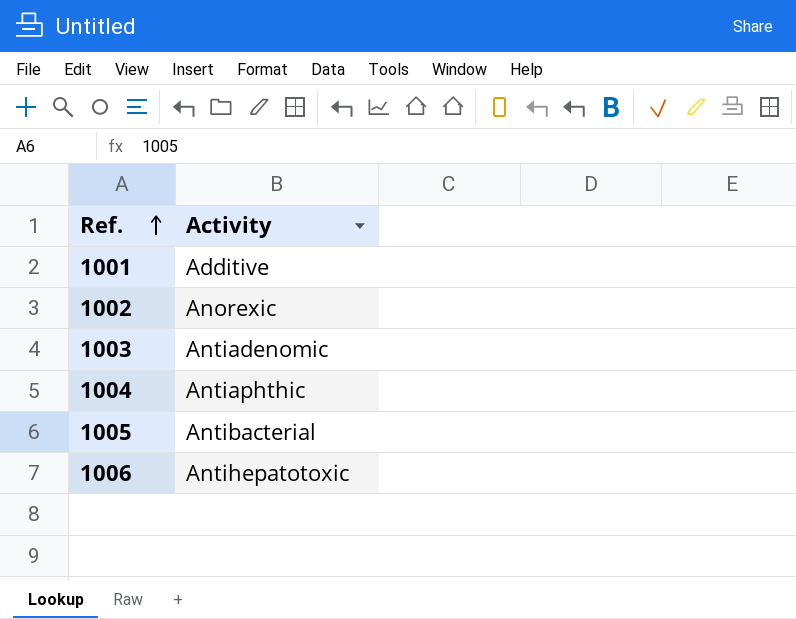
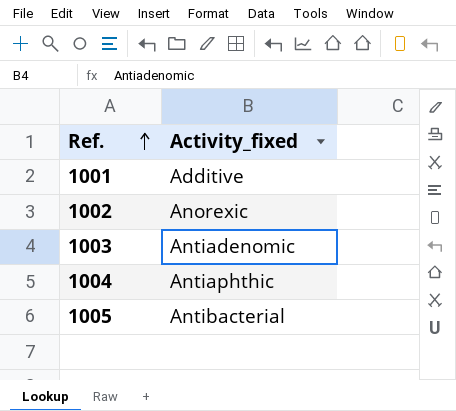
column name: Activity -> Activity_fixed
row 1006: Antihepatotoxic -> none

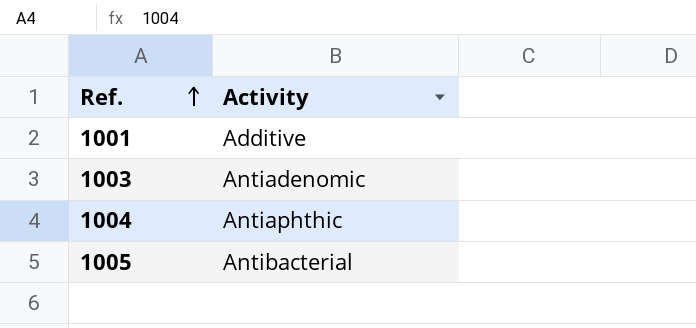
column name: Activity_fixed -> Activity
row 1002: Anorexic -> none

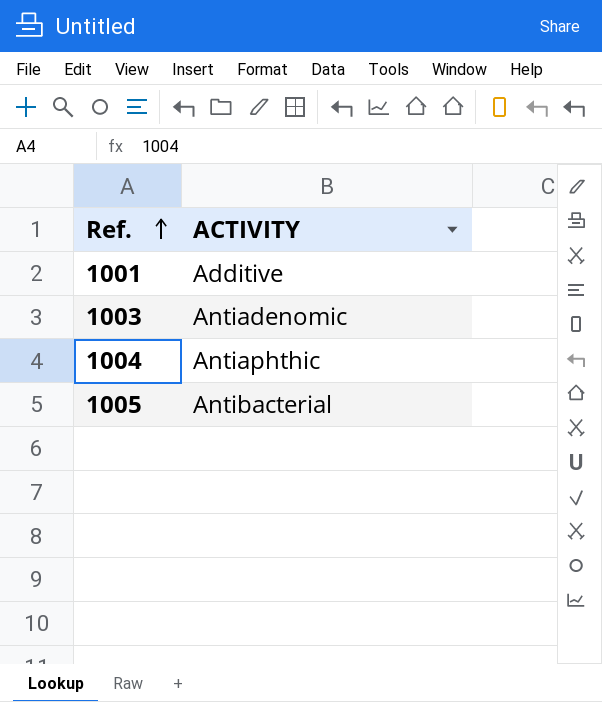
column name: Activity -> ACTIVITY

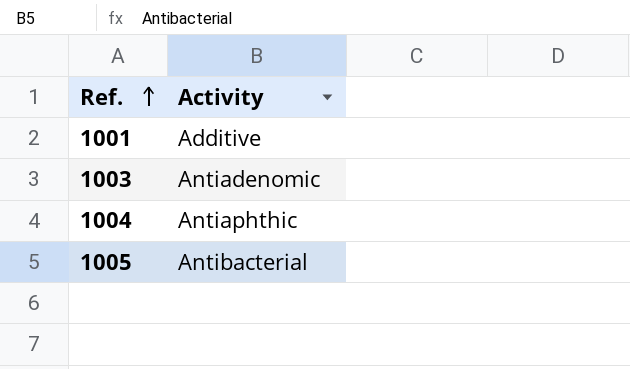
column name: ACTIVITY -> Activity

